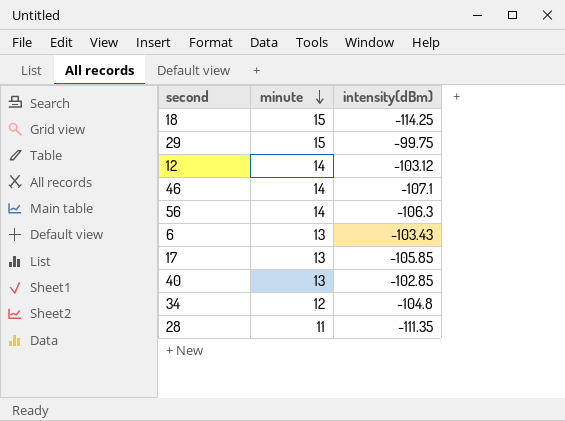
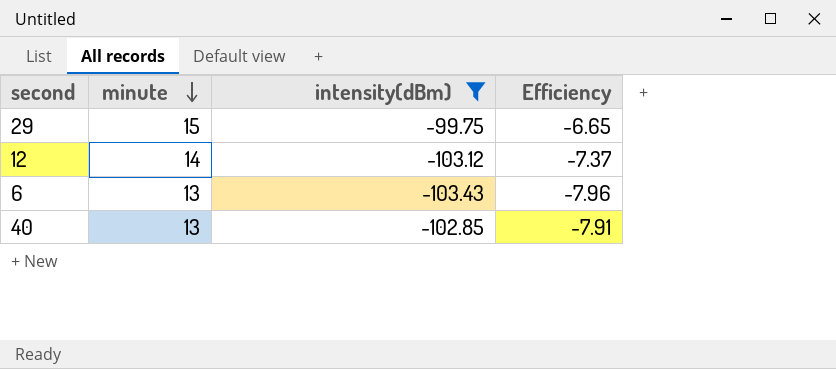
filter: none -> intensity(dBm) >= -103.43
column Efficiency | formula: none -> [intensity(dBm)] / [minute]

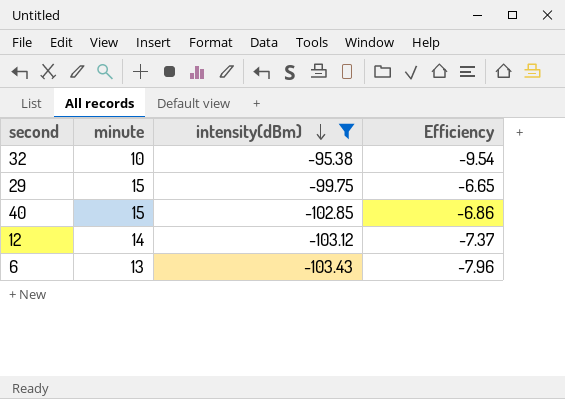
row order: minute descending -> intensity(dBm) descending
row 32: none -> 10 | -95.38 | -9.54
40 | minute: 13 -> 15
40 | Efficiency: -7.91 -> -6.86

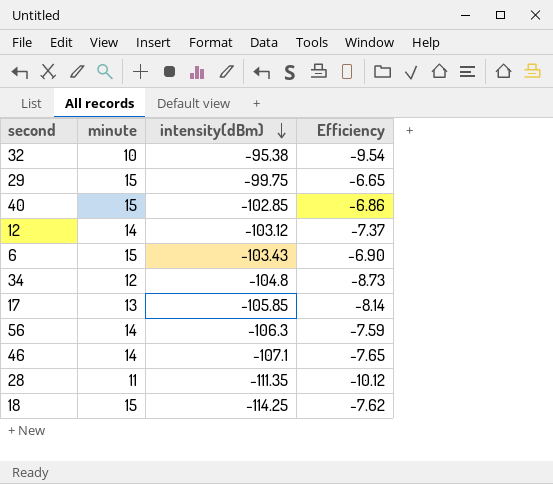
filter: intensity(dBm) >= -103.43 -> none
6 | minute: 13 -> 15
6 | Efficiency: -7.96 -> -6.90

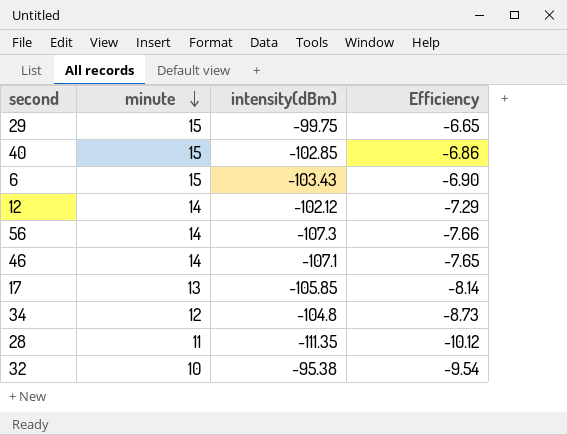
row order: intensity(dBm) descending -> minute descending
row 18: 15 | -114.25 | -7.62 -> none
12 | intensity(dBm): -103.12 -> -102.12
12 | Efficiency: -7.37 -> -7.29
56 | intensity(dBm): -106.3 -> -107.3
56 | Efficiency: -7.59 -> -7.66

